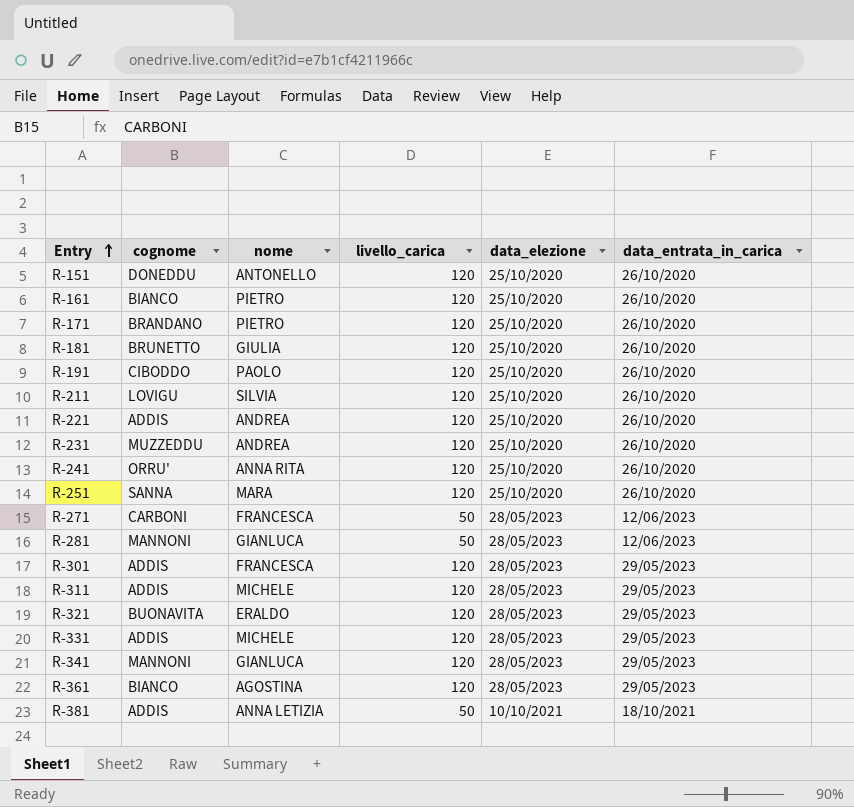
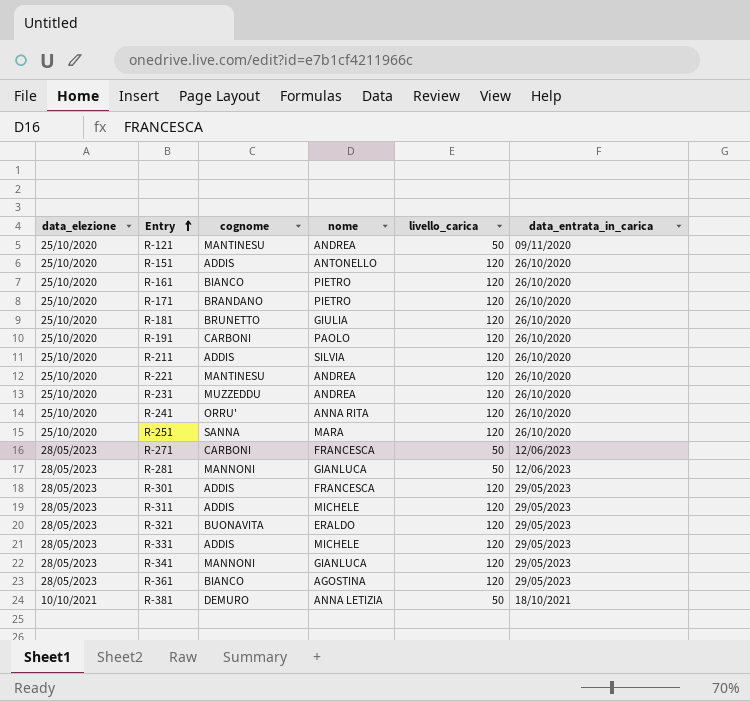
column data_elezione | position: 5 -> 1
row R-121: none -> 25/10/2020 | MANTINESU | ANDREA | 50 | 09/11/2020
R-151 | cognome: DONEDDU -> ADDIS
R-191 | cognome: CIBODDO -> CARBONI
R-211 | cognome: LOVIGU -> ADDIS
R-221 | cognome: ADDIS -> MANTINESU
R-381 | cognome: ADDIS -> DEMURO

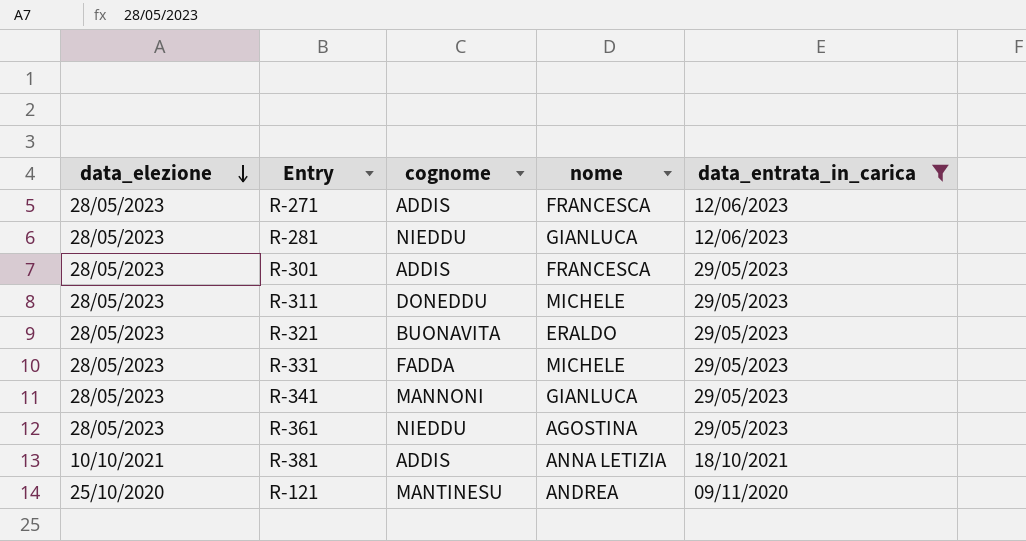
filter: none -> data_entrata_in_carica != 26/10/2020
row order: Entry ascending -> data_elezione descending
column livello_carica | position: 5 -> none
R-271 | cognome: CARBONI -> ADDIS
R-281 | cognome: MANNONI -> NIEDDU
R-311 | cognome: ADDIS -> DONEDDU
R-331 | cognome: ADDIS -> FADDA
R-361 | cognome: BIANCO -> NIEDDU
R-381 | cognome: DEMURO -> ADDIS

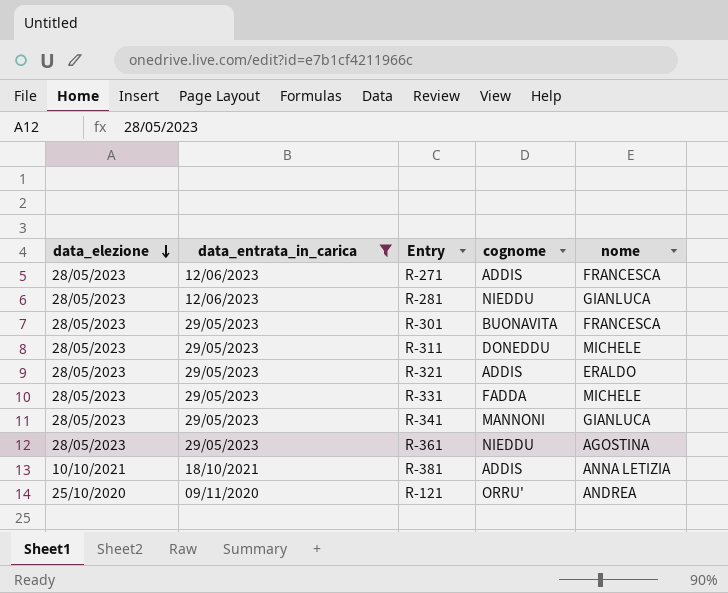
column data_entrata_in_carica | position: 5 -> 2
R-301 | cognome: ADDIS -> BUONAVITA
R-321 | cognome: BUONAVITA -> ADDIS
R-121 | cognome: MANTINESU -> ORRU'

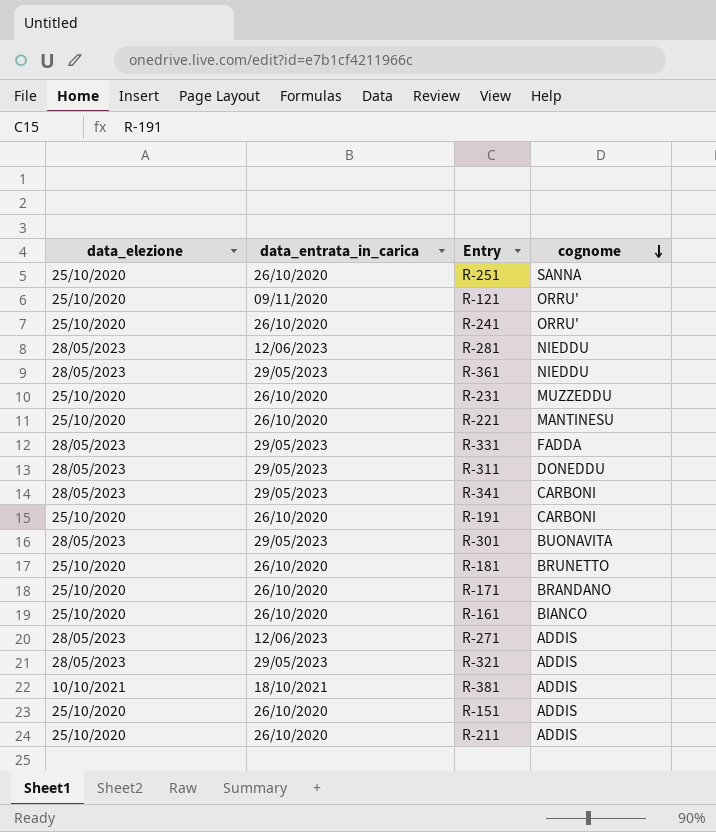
filter: data_entrata_in_carica != 26/10/2020 -> none
row order: data_elezione descending -> cognome descending
column nome | position: 5 -> none
R-341 | cognome: MANNONI -> CARBONI

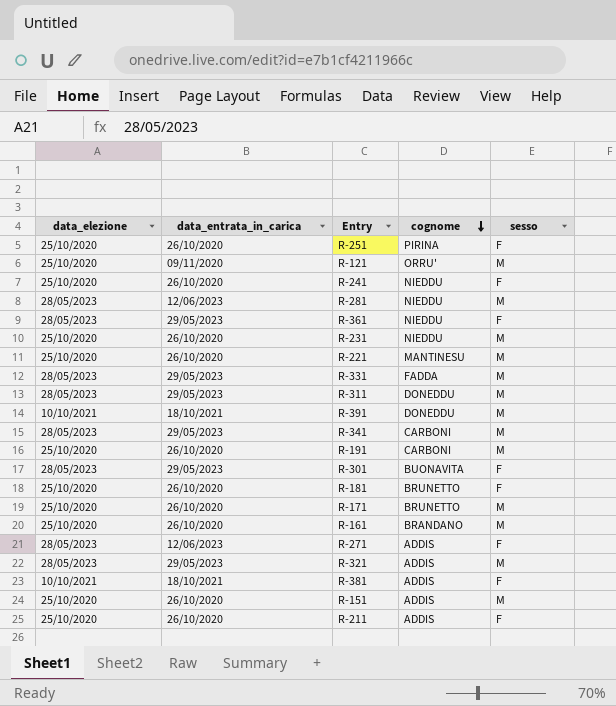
column sesso | position: none -> 5
R-251 | cognome: SANNA -> PIRINA
R-241 | cognome: ORRU' -> NIEDDU
R-231 | cognome: MUZZEDDU -> NIEDDU
row R-391: none -> 10/10/2021 | 18/10/2021 | DONEDDU | M
R-171 | cognome: BRANDANO -> BRUNETTO
R-161 | cognome: BIANCO -> BRANDANO

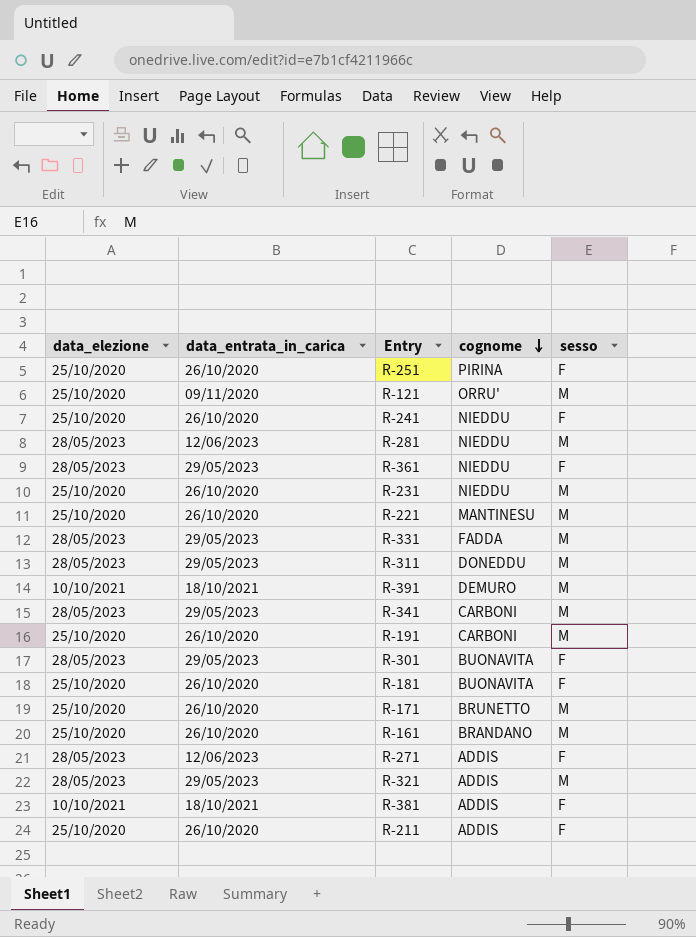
row R-151: 25/10/2020 | 26/10/2020 | ADDIS | M -> none
R-391 | cognome: DONEDDU -> DEMURO
R-181 | cognome: BRUNETTO -> BUONAVITA

